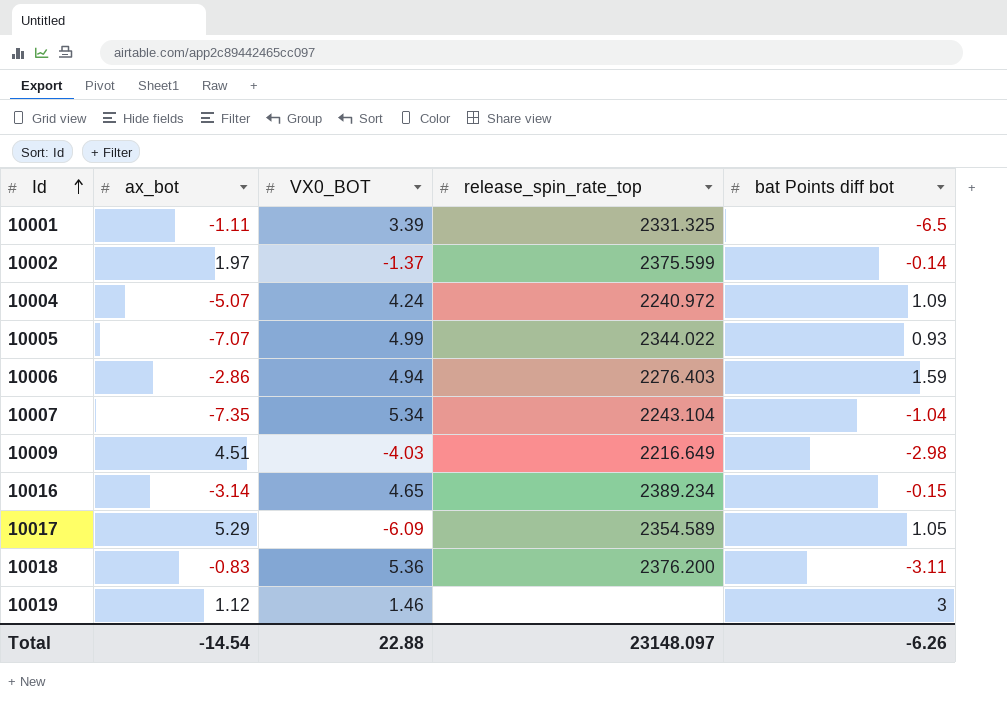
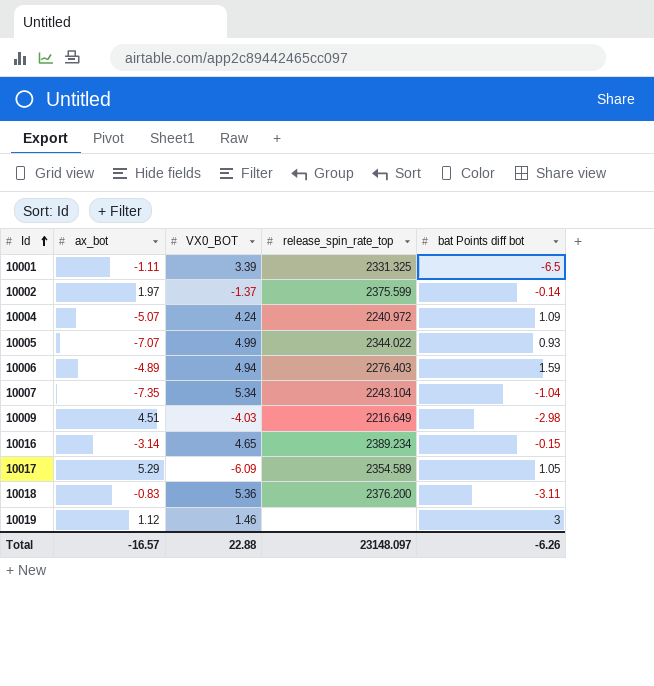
10006 | ax_bot: -2.86 -> -4.89
Total | ax_bot: -14.54 -> -16.57

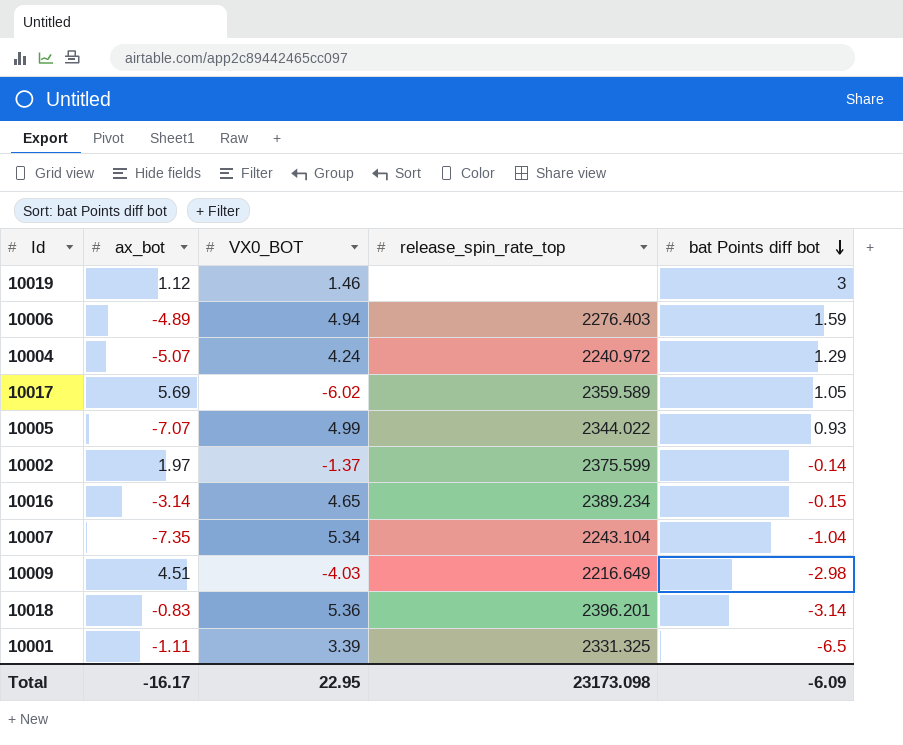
row order: Id ascending -> bat Points diff bot descending
10004 | bat Points diff bot: 1.09 -> 1.29
10017 | ax_bot: 5.29 -> 5.69
10017 | VX0_BOT: -6.09 -> -6.02
10017 | release_spin_rate_top: 2354.589 -> 2359.589
10018 | release_spin_rate_top: 2376.200 -> 2396.201
10018 | bat Points diff bot: -3.11 -> -3.14
Total | ax_bot: -16.57 -> -16.17
Total | VX0_BOT: 22.88 -> 22.95
Total | release_spin_rate_top: 23148.097 -> 23173.098
Total | bat Points diff bot: -6.26 -> -6.09

